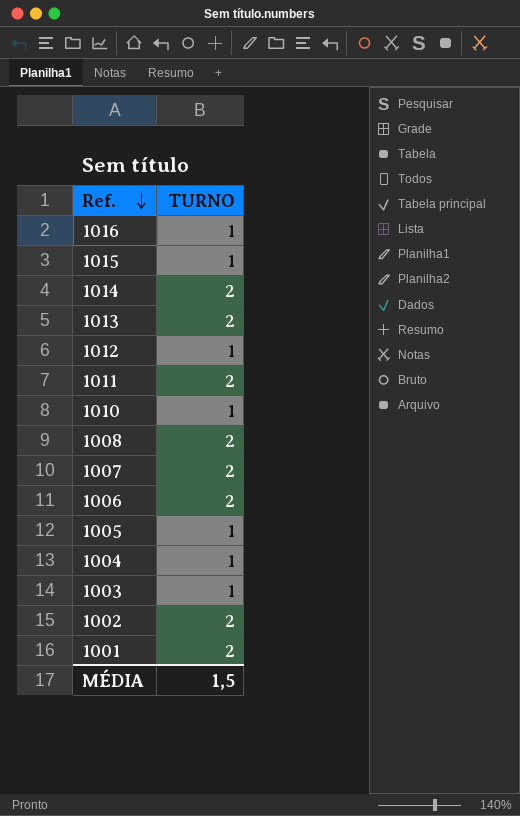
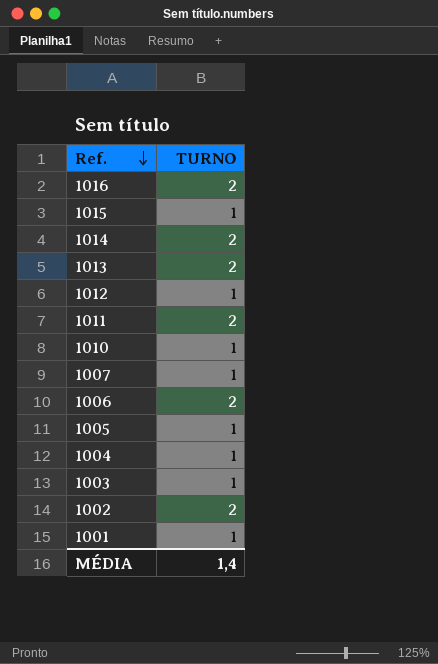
row 1008: 2 -> none
1016 | TURNO: 1 -> 2
1007 | TURNO: 2 -> 1
1001 | TURNO: 2 -> 1
MÉDIA | TURNO: 1,5 -> 1,4

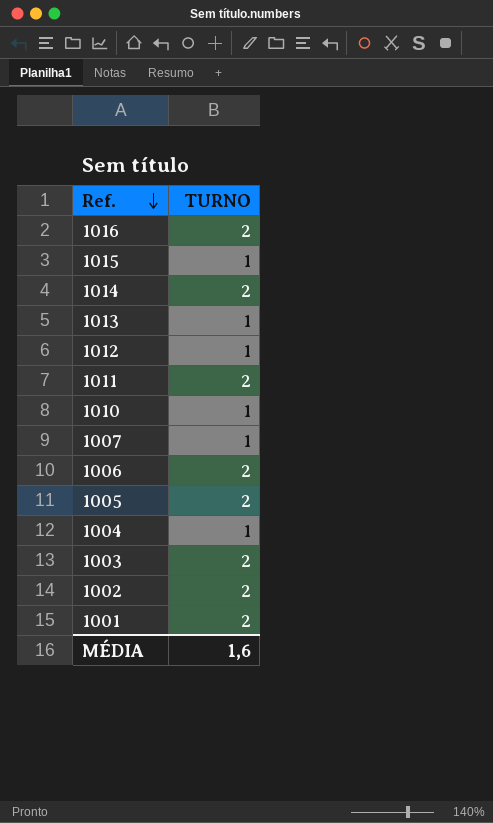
1013 | TURNO: 2 -> 1
1005 | TURNO: 1 -> 2
1003 | TURNO: 1 -> 2
1001 | TURNO: 1 -> 2
MÉDIA | TURNO: 1,4 -> 1,6

